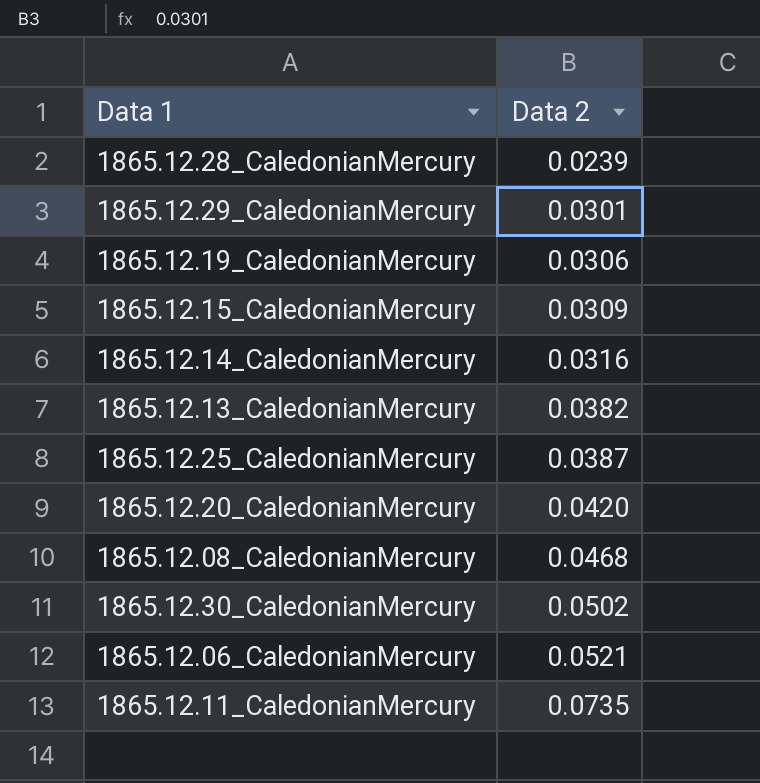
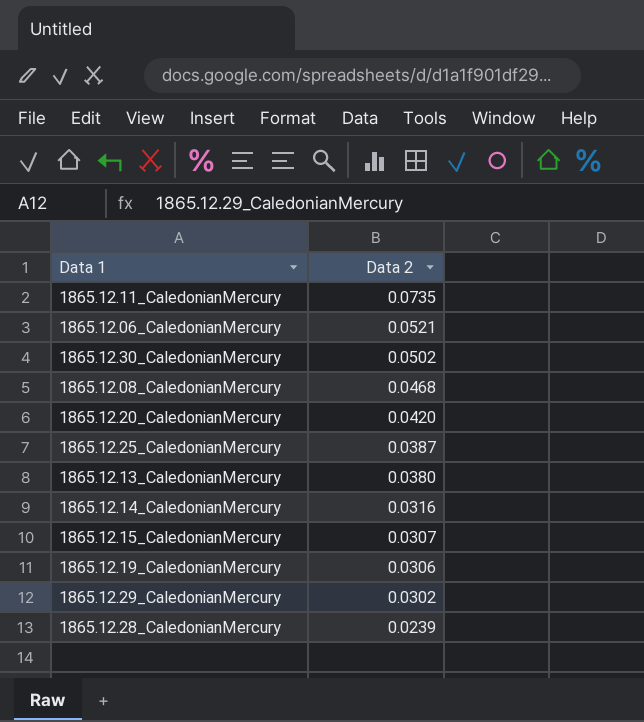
row order: Data 2 ascending -> Data 2 descending
1865.12.13_CaledonianMercury | Data 2: 0.0382 -> 0.0380
1865.12.15_CaledonianMercury | Data 2: 0.0309 -> 0.0307
1865.12.29_CaledonianMercury | Data 2: 0.0301 -> 0.0302

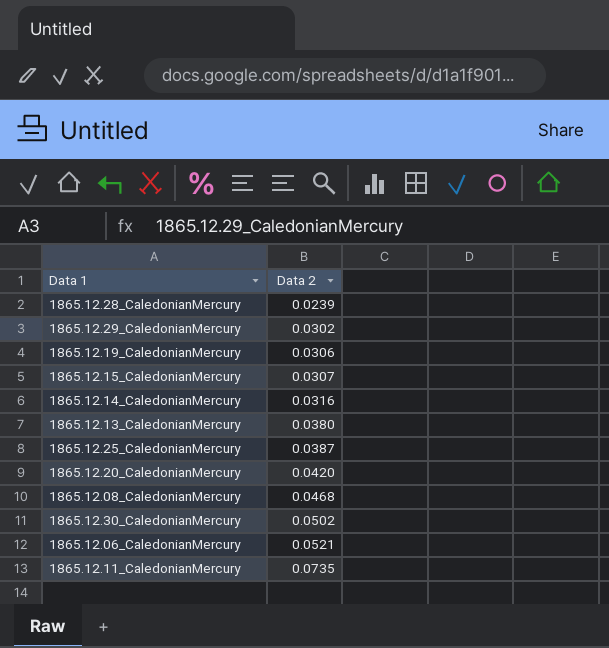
row order: Data 2 descending -> Data 2 ascending

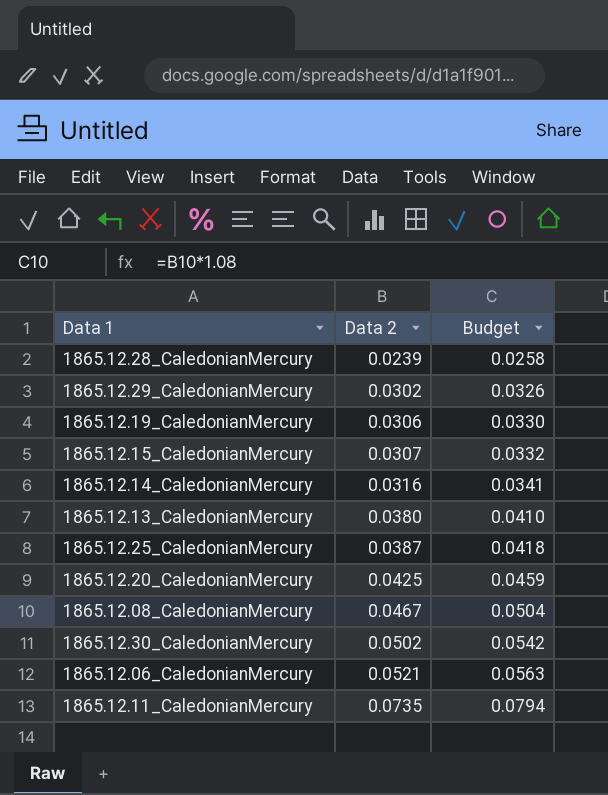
column Budget | formula: none -> [Data 2] * 1.08
1865.12.20_CaledonianMercury | Data 2: 0.0420 -> 0.0425
1865.12.08_CaledonianMercury | Data 2: 0.0468 -> 0.0467

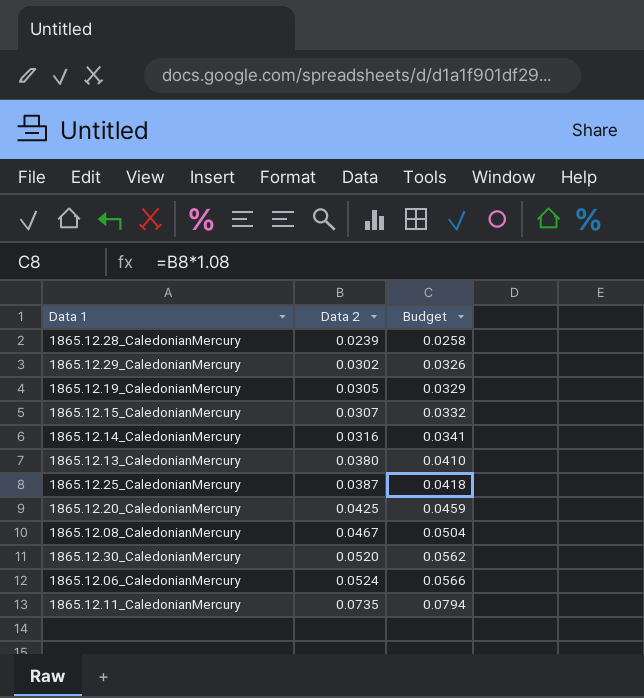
1865.12.19_CaledonianMercury | Data 2: 0.0306 -> 0.0305
1865.12.19_CaledonianMercury | Budget: 0.0330 -> 0.0329
1865.12.30_CaledonianMercury | Data 2: 0.0502 -> 0.0520
1865.12.30_CaledonianMercury | Budget: 0.0542 -> 0.0562
1865.12.06_CaledonianMercury | Data 2: 0.0521 -> 0.0524
1865.12.06_CaledonianMercury | Budget: 0.0563 -> 0.0566

